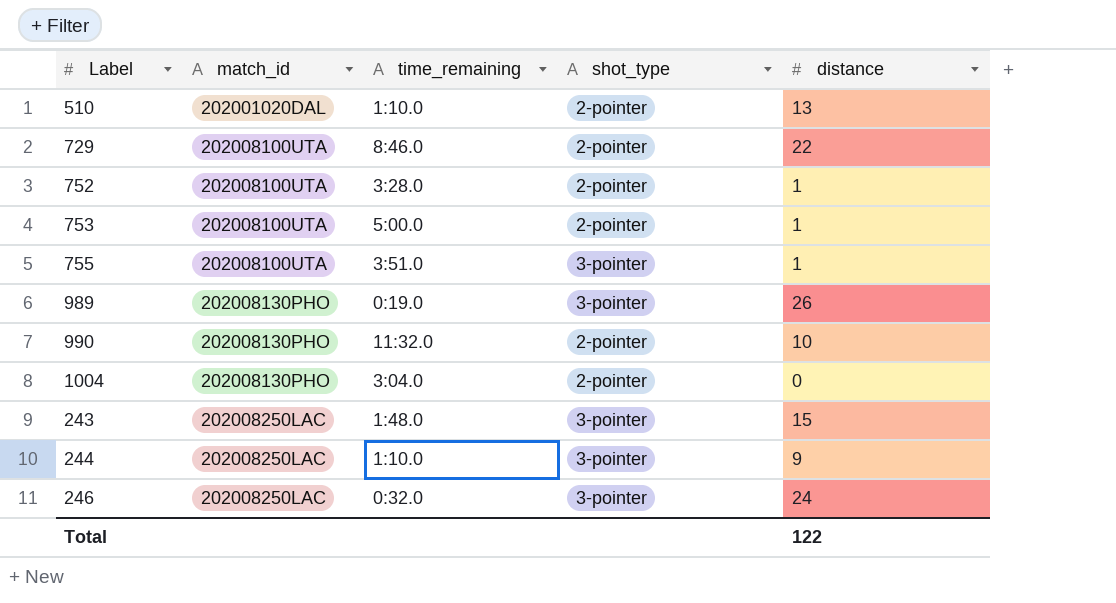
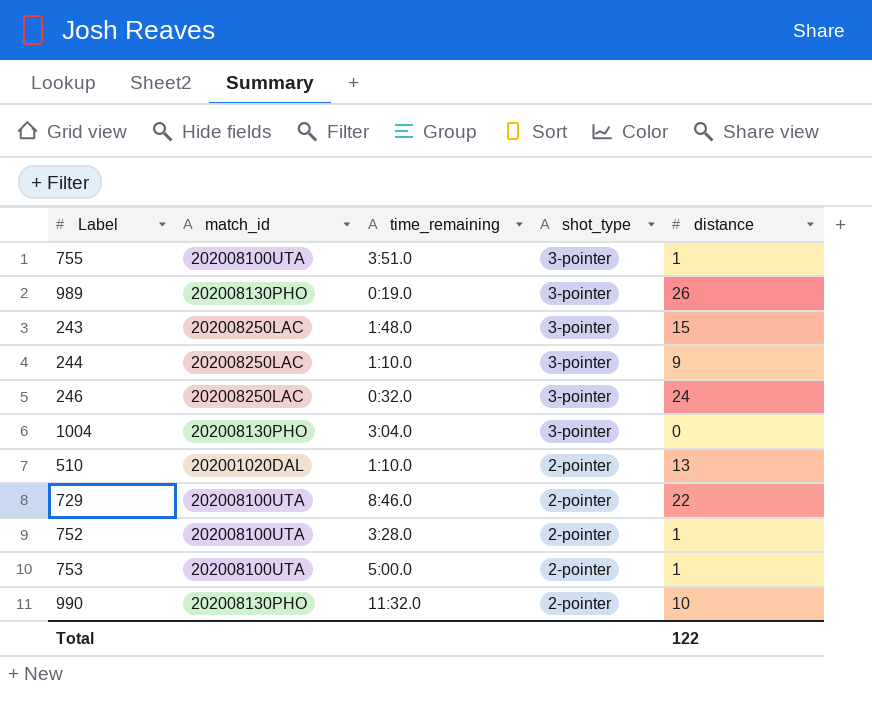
row order: match_id ascending -> shot_type descending
1004 | shot_type: 2-pointer -> 3-pointer

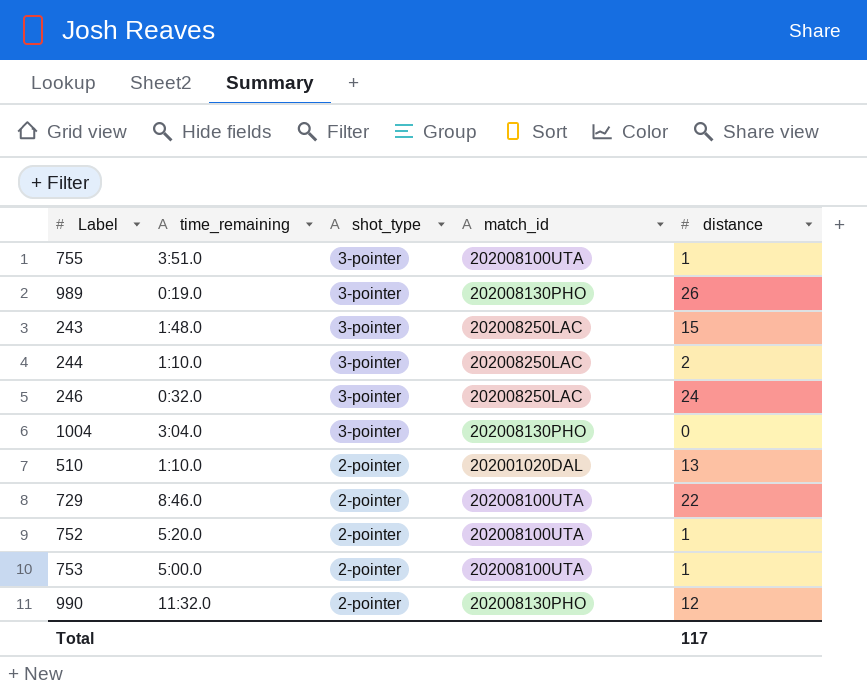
column match_id | position: 2 -> 4
244 | distance: 9 -> 2
752 | time_remaining: 3:28.0 -> 5:20.0
990 | distance: 10 -> 12
Total | distance: 122 -> 117

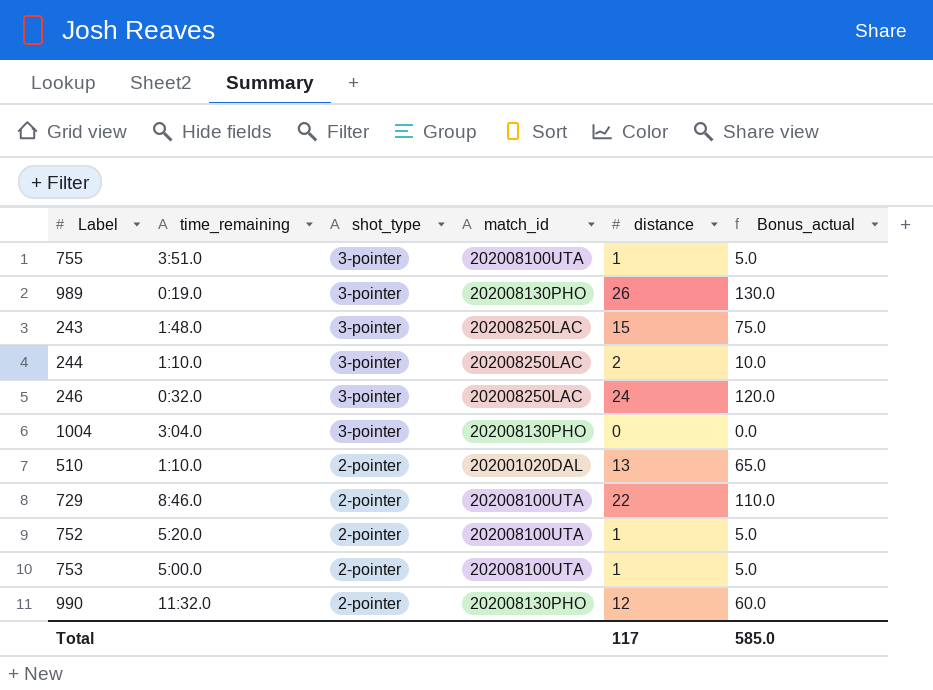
column Bonus_actual | formula: none -> [distance] * 5

